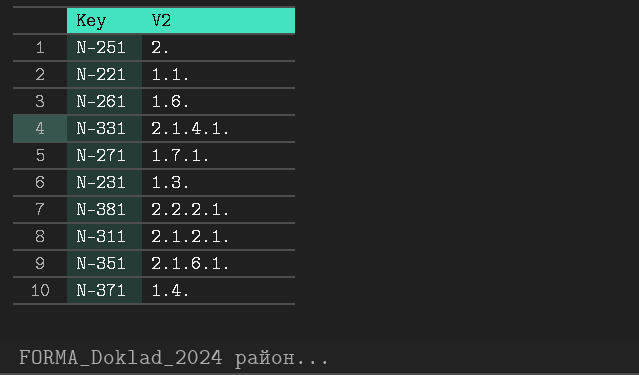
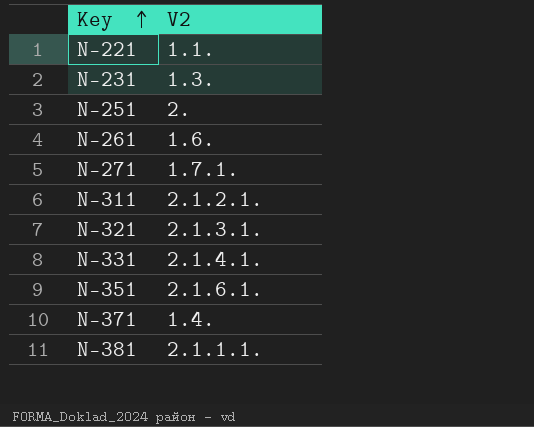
row order: none -> Key ascending
row N-321: none -> 2.1.3.1.
N-381 | V2: 2.2.2.1. -> 2.1.1.1.

